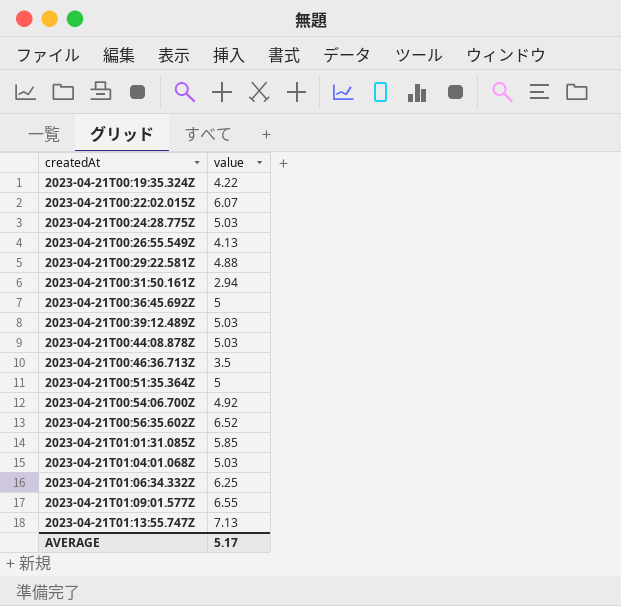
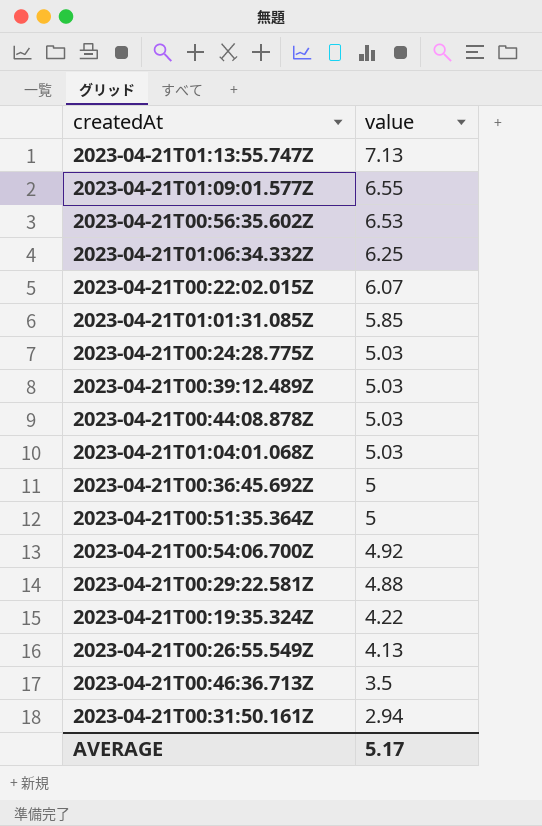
row order: createdAt ascending -> value descending
2023-04-21T00:56:35.602Z | value: 6.52 -> 6.53

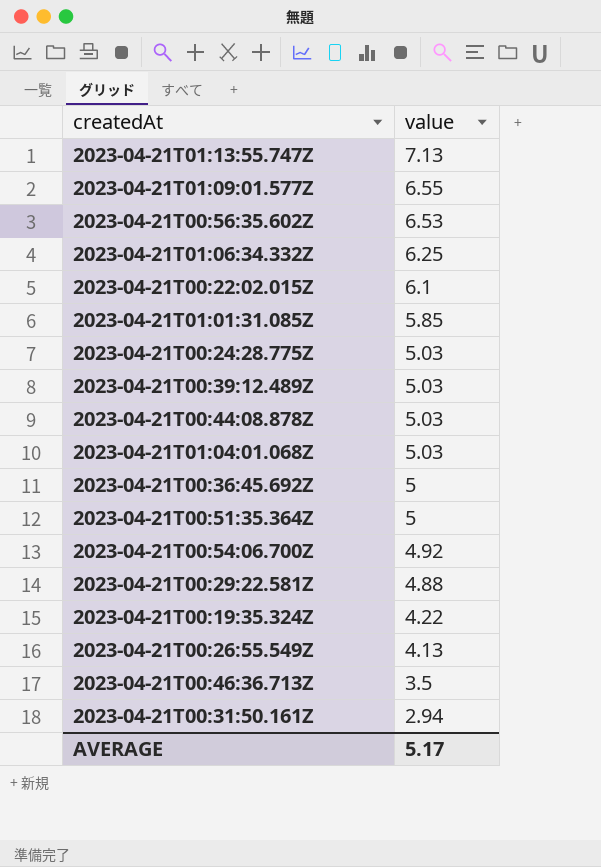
2023-04-21T00:22:02.015Z | value: 6.07 -> 6.1

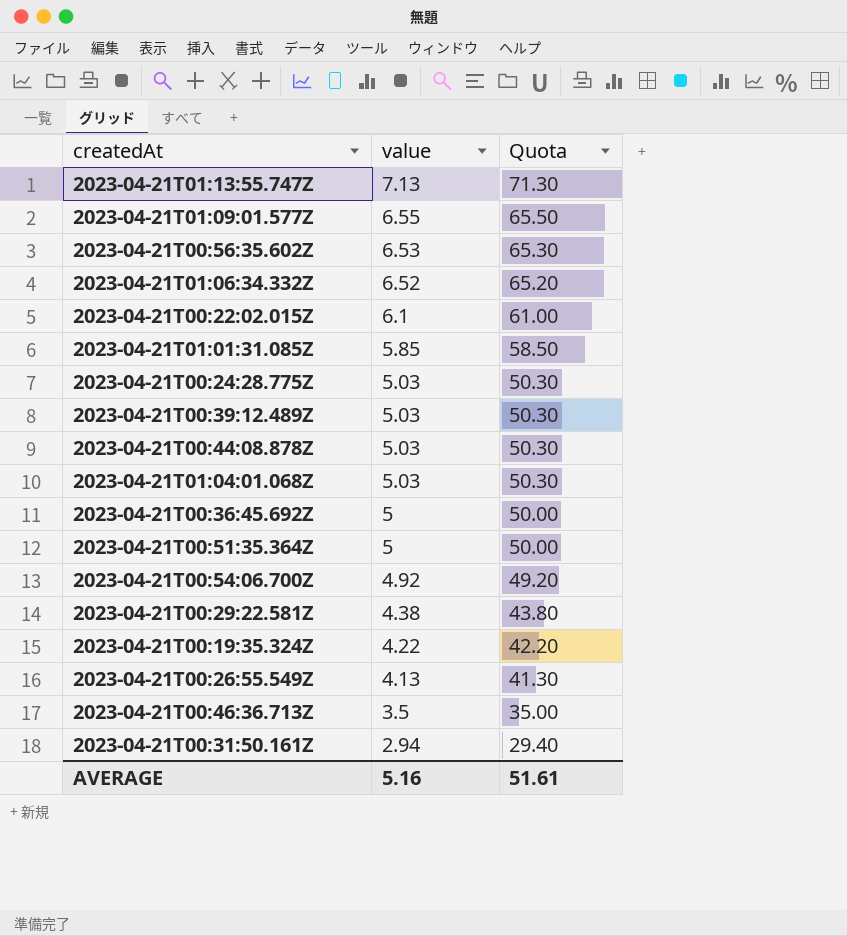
column Quota | formula: none -> [value] * 10
2023-04-21T01:06:34.332Z | value: 6.25 -> 6.52
2023-04-21T00:29:22.581Z | value: 4.88 -> 4.38
AVERAGE | value: 5.17 -> 5.16

